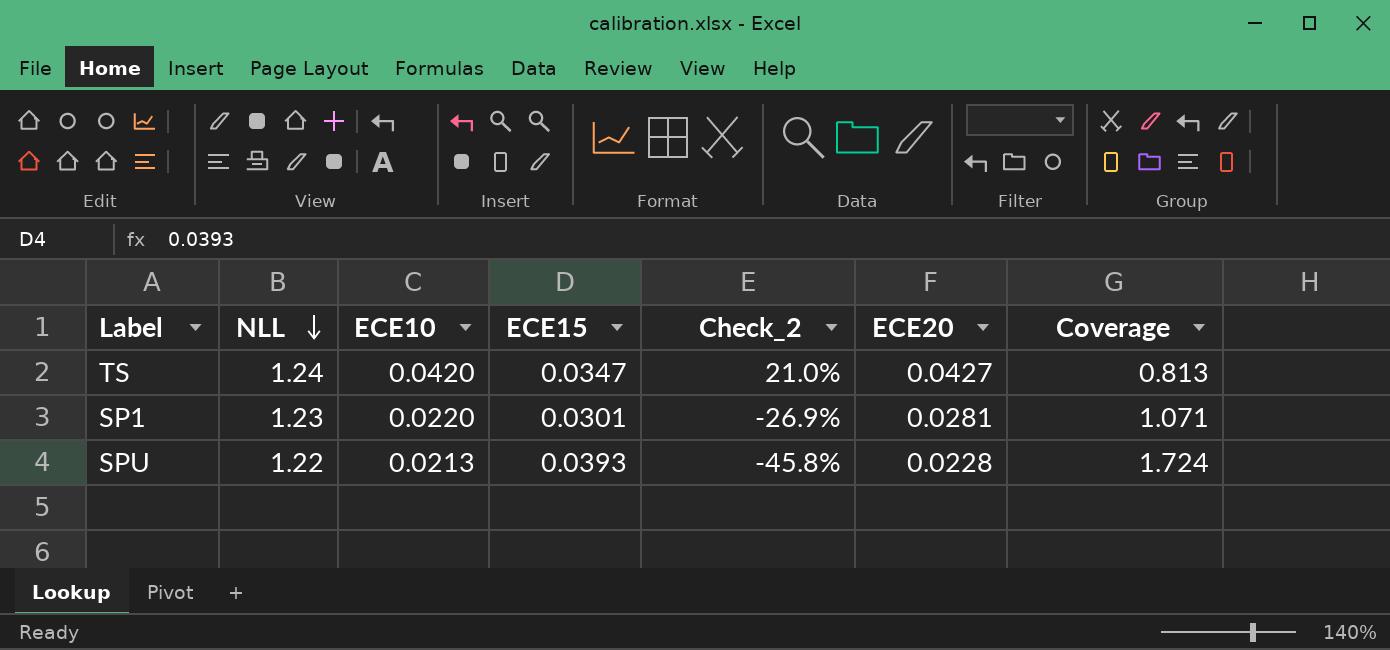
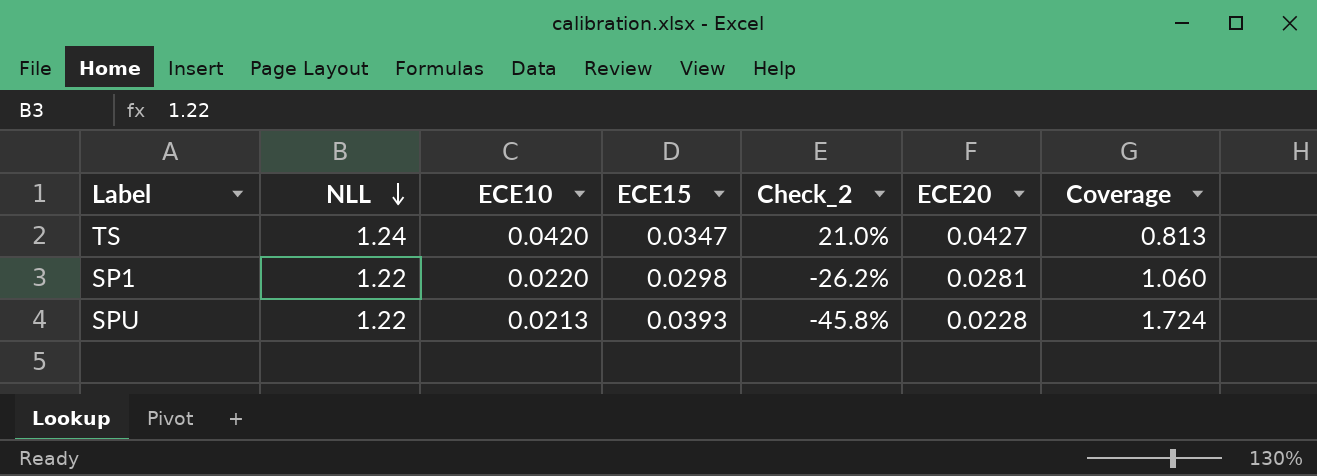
SP1 | NLL: 1.23 -> 1.22
SP1 | ECE15: 0.0301 -> 0.0298
SP1 | Check_2: -26.9% -> -26.2%
SP1 | Coverage: 1.071 -> 1.060

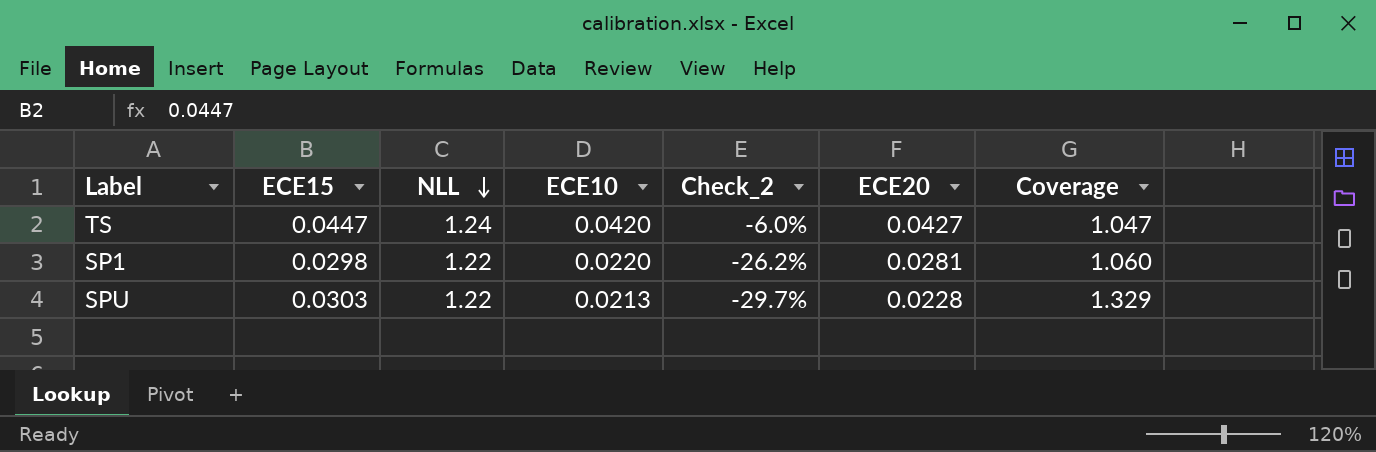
column ECE15 | position: 4 -> 2
TS | ECE15: 0.0347 -> 0.0447
TS | Check_2: 21.0% -> -6.0%
TS | Coverage: 0.813 -> 1.047
SPU | ECE15: 0.0393 -> 0.0303
SPU | Check_2: -45.8% -> -29.7%
SPU | Coverage: 1.724 -> 1.329

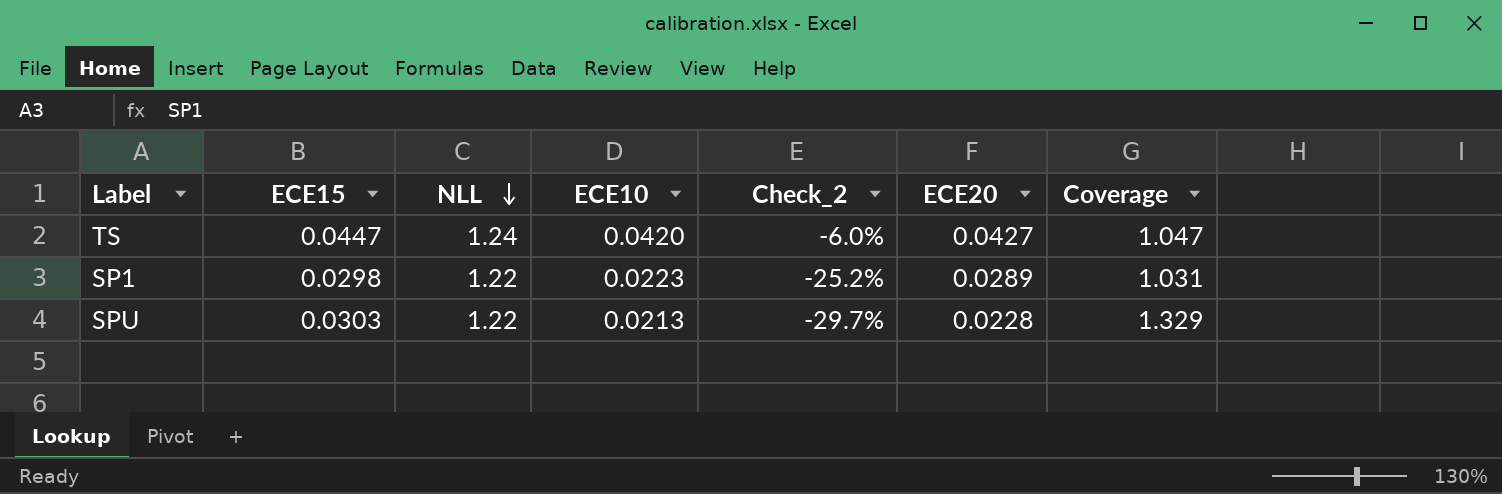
SP1 | ECE10: 0.0220 -> 0.0223
SP1 | Check_2: -26.2% -> -25.2%
SP1 | ECE20: 0.0281 -> 0.0289
SP1 | Coverage: 1.060 -> 1.031

